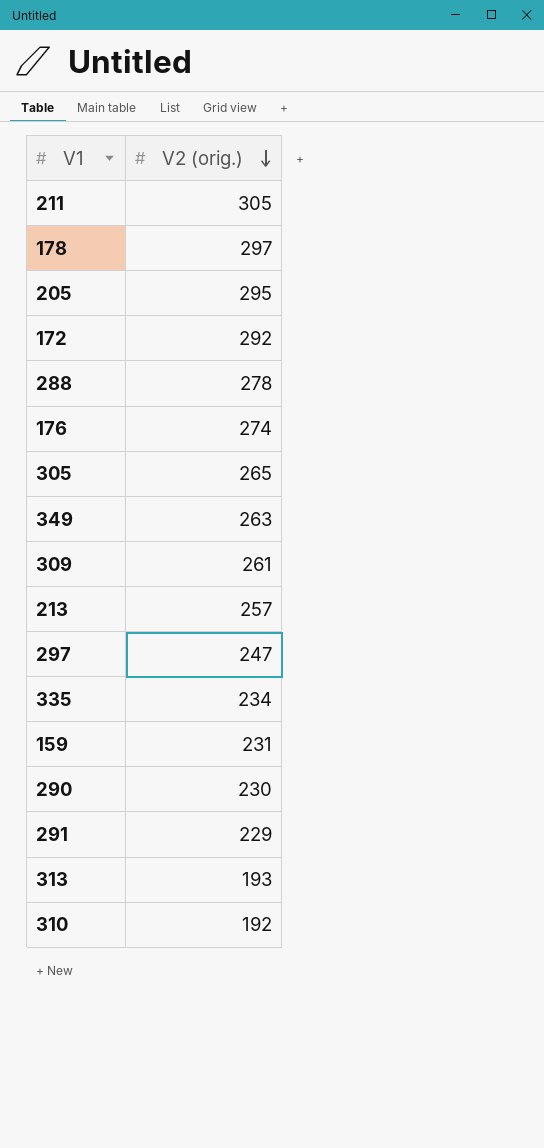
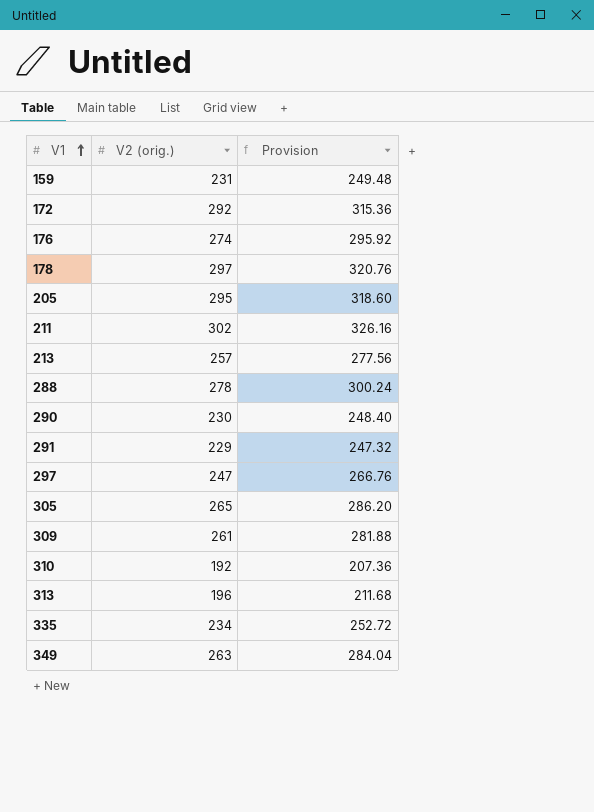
row order: V2 (orig.) descending -> V1 ascending
column Provision | formula: none -> [V2 (orig.)] * 1.08
211 | V2 (orig.): 305 -> 302
313 | V2 (orig.): 193 -> 196

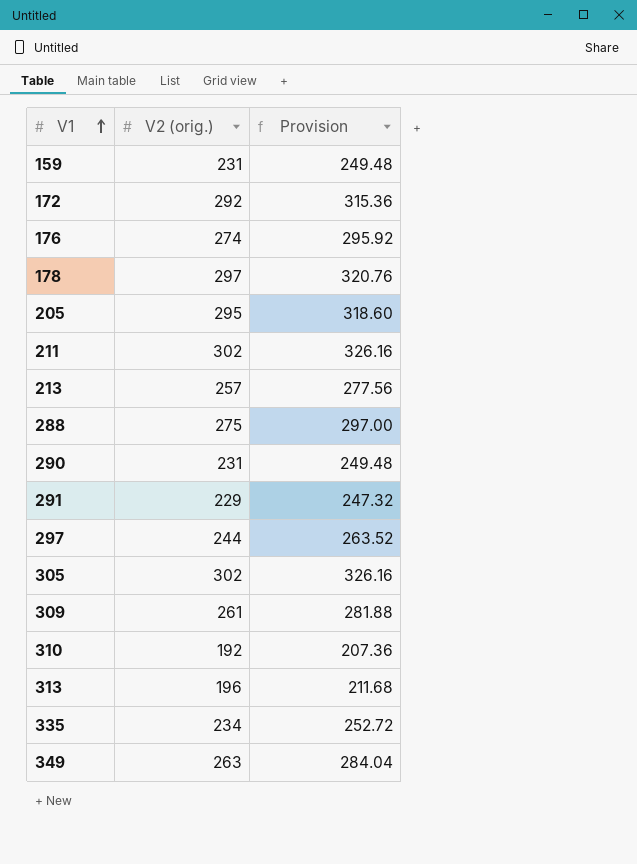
288 | V2 (orig.): 278 -> 275
288 | Provision: 300.24 -> 297.00
290 | V2 (orig.): 230 -> 231
290 | Provision: 248.40 -> 249.48
297 | V2 (orig.): 247 -> 244
297 | Provision: 266.76 -> 263.52
305 | V2 (orig.): 265 -> 302
305 | Provision: 286.20 -> 326.16

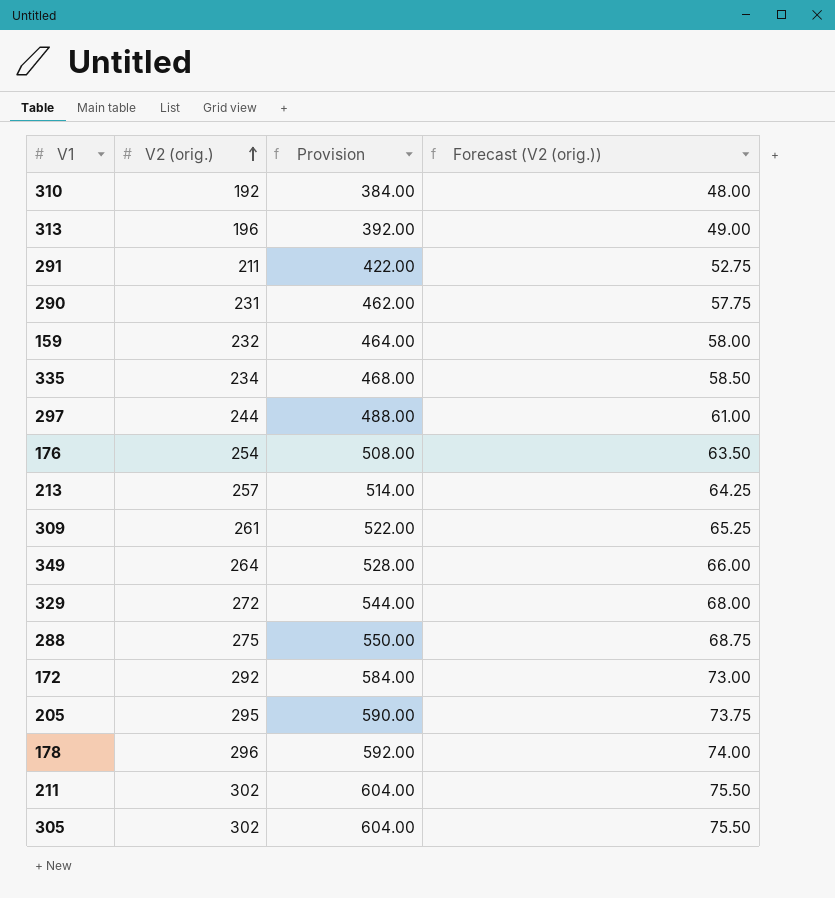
row order: V1 ascending -> V2 (orig.) ascending
column Provision | formula: [V2 (orig.)] * 1.08 -> [V2 (orig.)] * 2
column Forecast (V2 (orig.)) | formula: none -> [V2 (orig.)] * 0.25
291 | V2 (orig.): 229 -> 211
159 | V2 (orig.): 231 -> 232
176 | V2 (orig.): 274 -> 254
349 | V2 (orig.): 263 -> 264
row 329: none -> 272 | 544.00 | 68.00
178 | V2 (orig.): 297 -> 296

